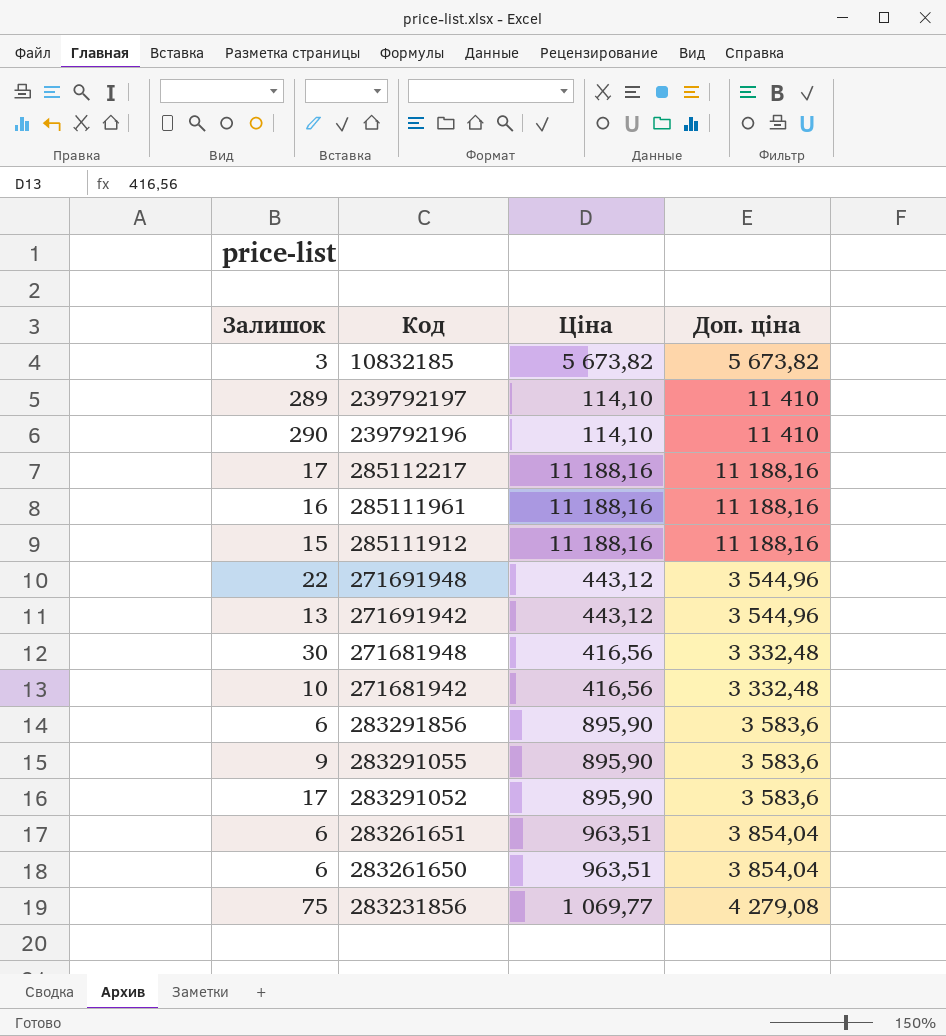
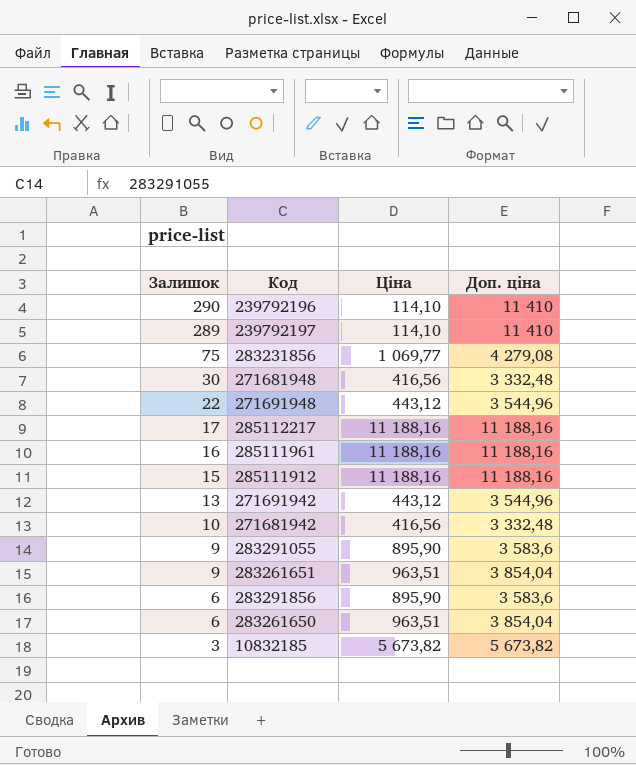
row order: none -> Залишок descending
row 283291052: 17 | 895,90 | 3 583,6 -> none
283261651 | Залишок: 6 -> 9

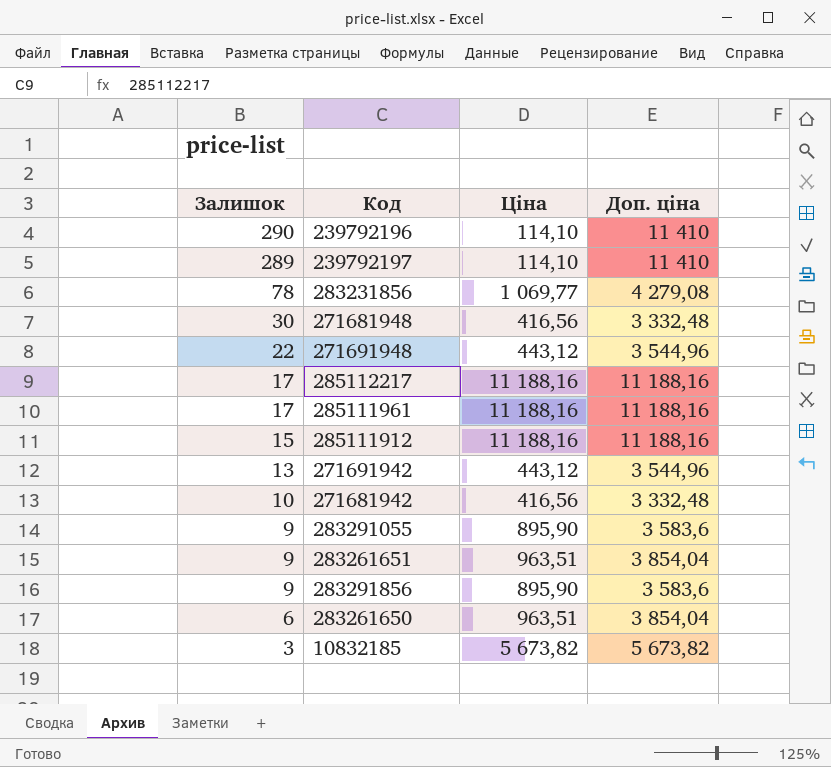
283231856 | Залишок: 75 -> 78
285111961 | Залишок: 16 -> 17
283291856 | Залишок: 6 -> 9

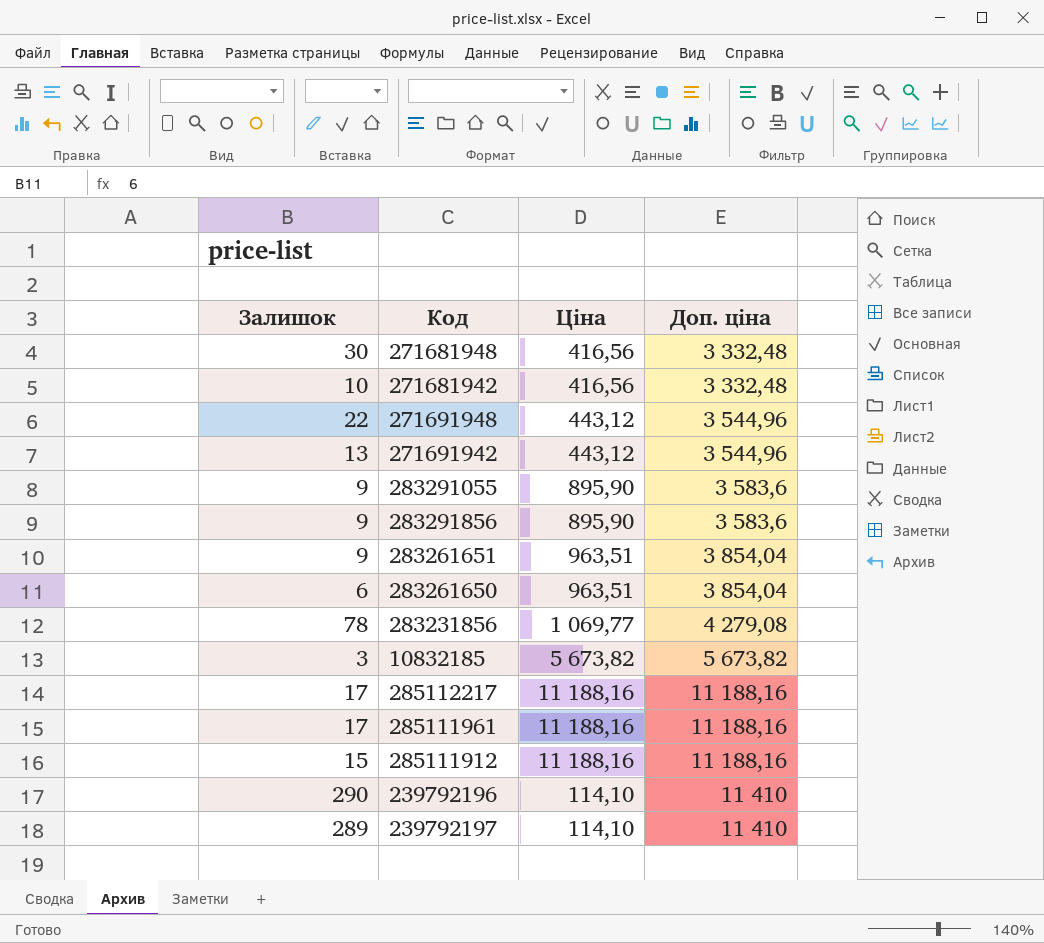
row order: Залишок descending -> Доп. ціна ascending

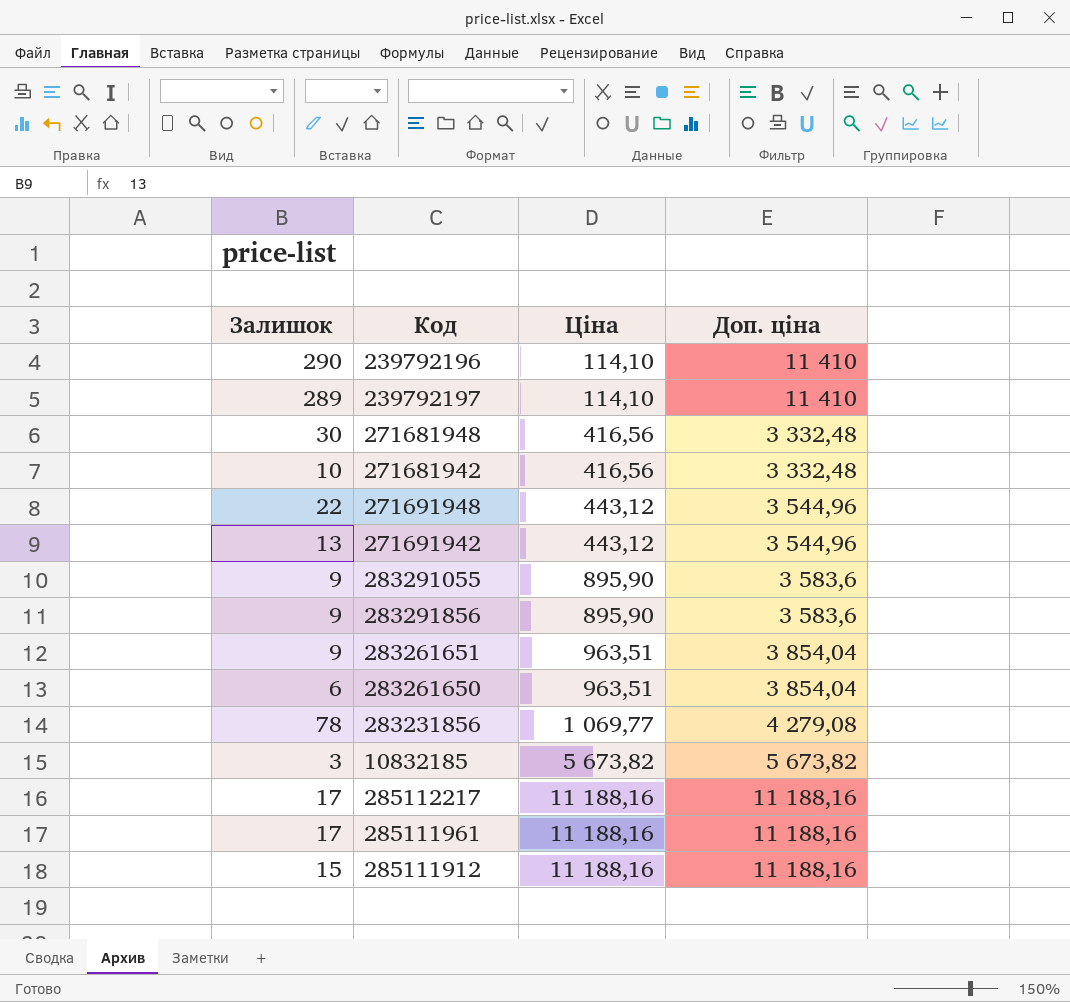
row order: Доп. ціна ascending -> Ціна ascending

